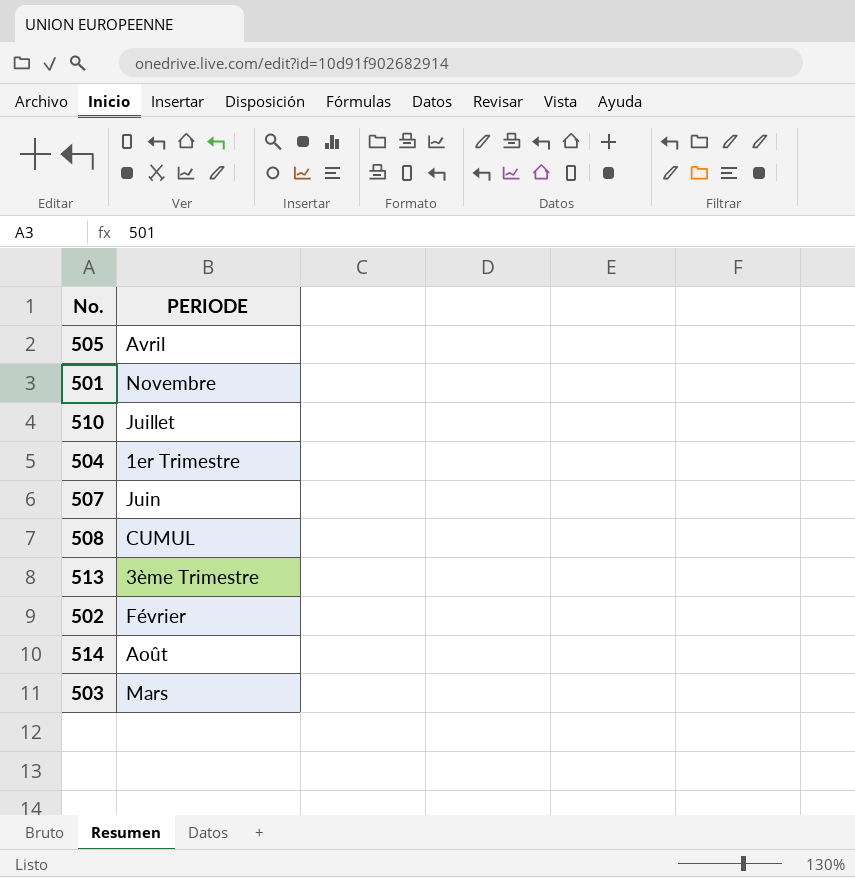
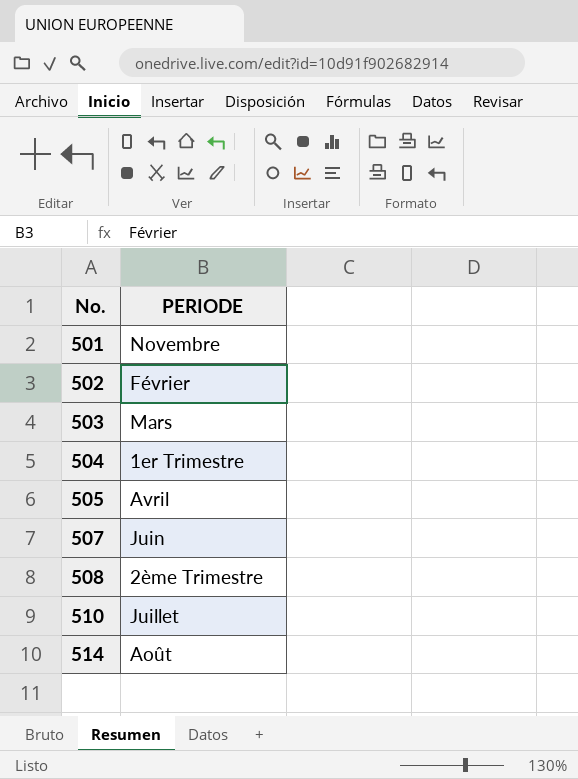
row order: none -> No. ascending
row 513: 3ème Trimestre -> none
508 | PERIODE: CUMUL -> 2ème Trimestre

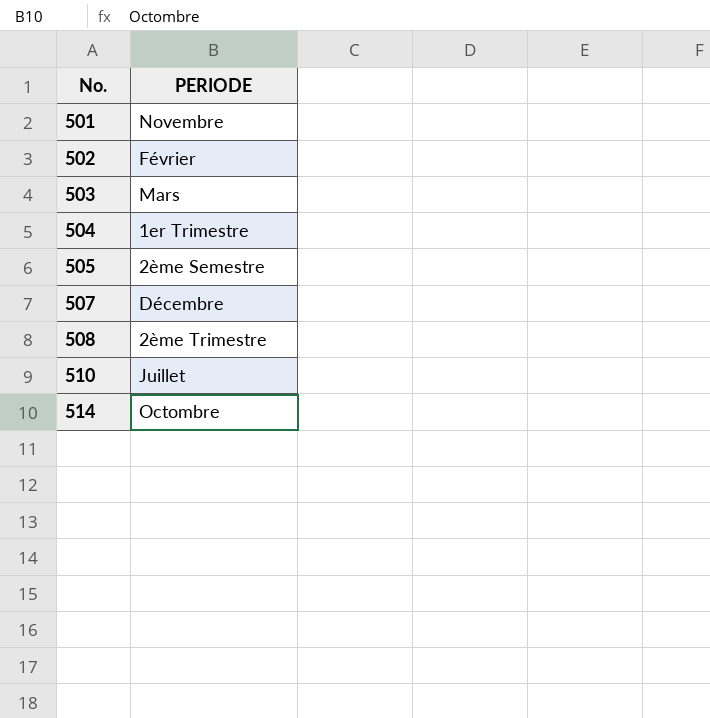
505 | PERIODE: Avril -> 2ème Semestre
507 | PERIODE: Juin -> Décembre
514 | PERIODE: Août -> Octombre

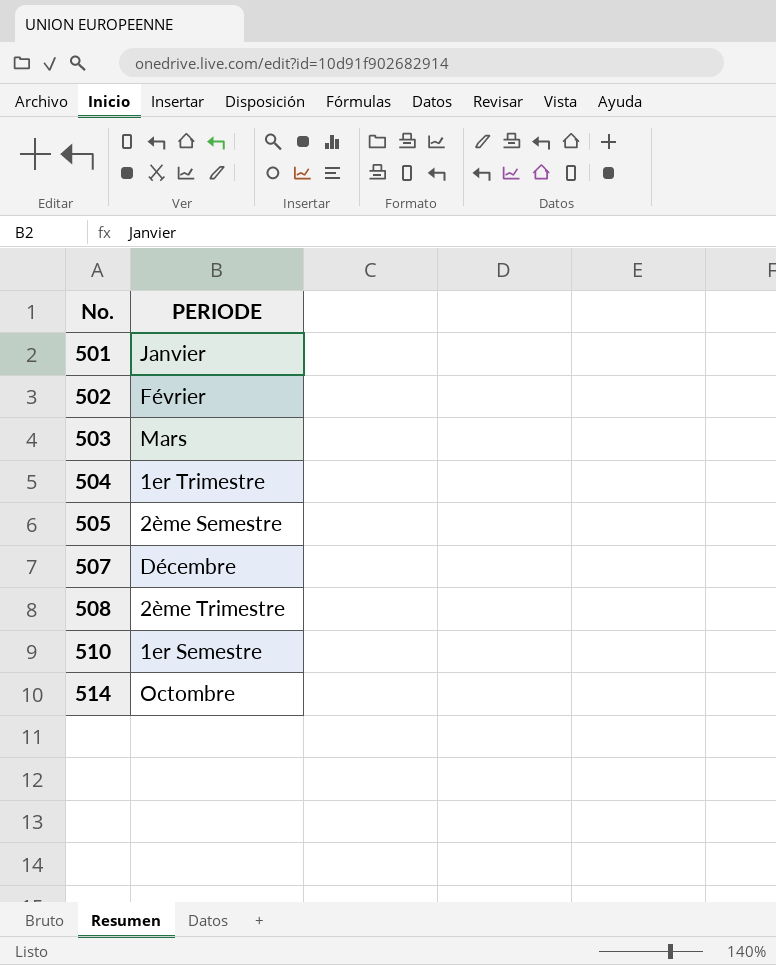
501 | PERIODE: Novembre -> Janvier
510 | PERIODE: Juillet -> 1er Semestre

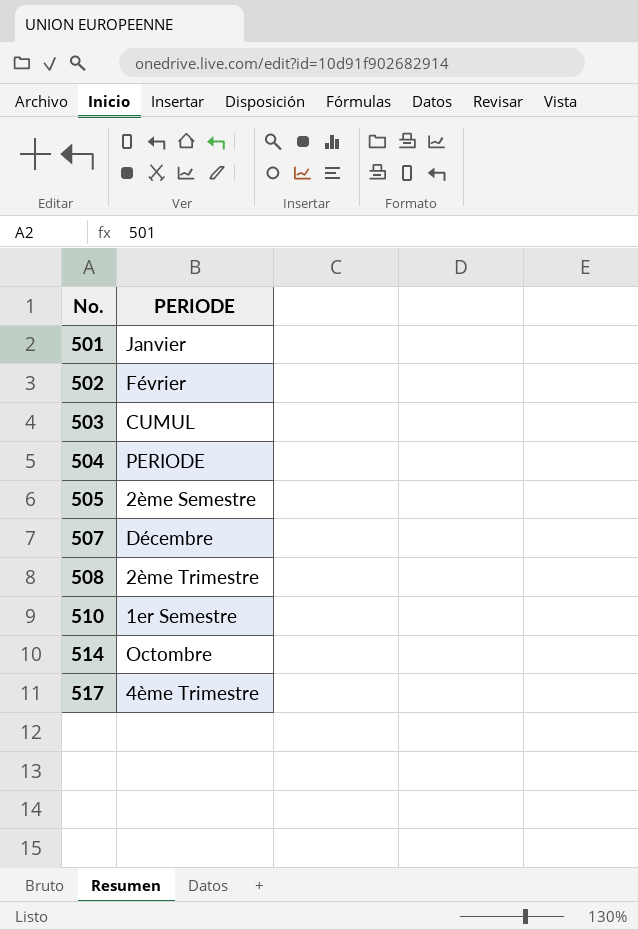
503 | PERIODE: Mars -> CUMUL
504 | PERIODE: 1er Trimestre -> PERIODE
row 517: none -> 4ème Trimestre

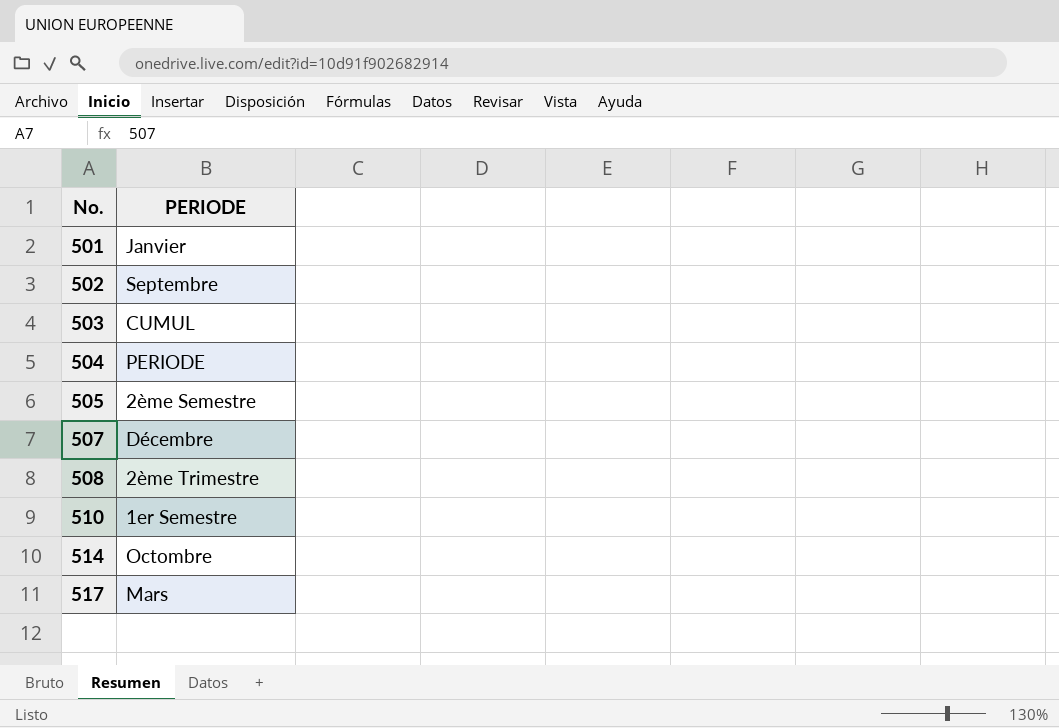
502 | PERIODE: Février -> Septembre
517 | PERIODE: 4ème Trimestre -> Mars

